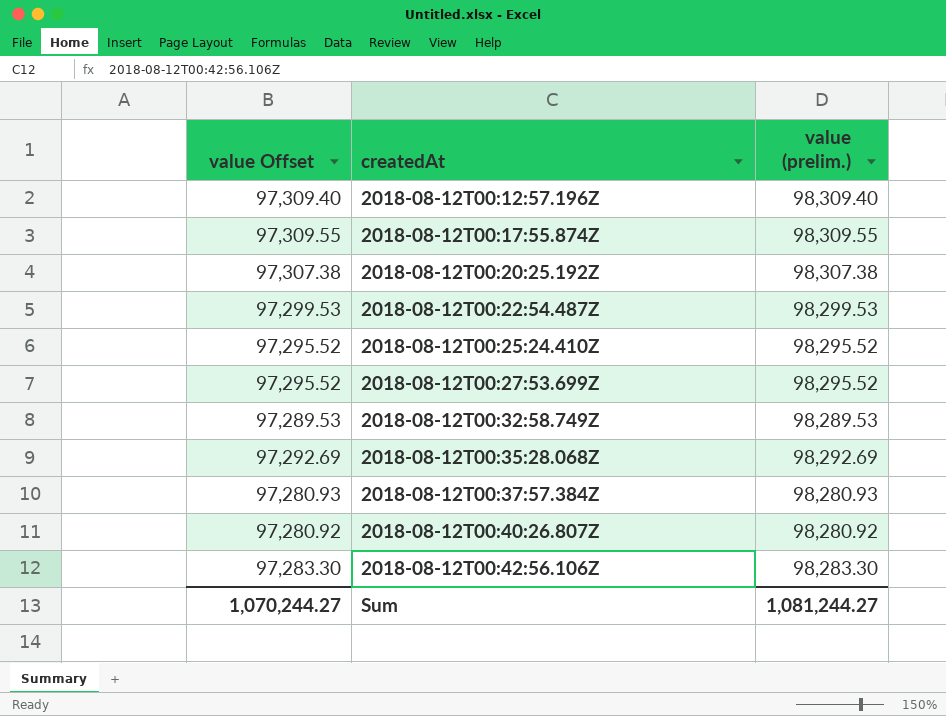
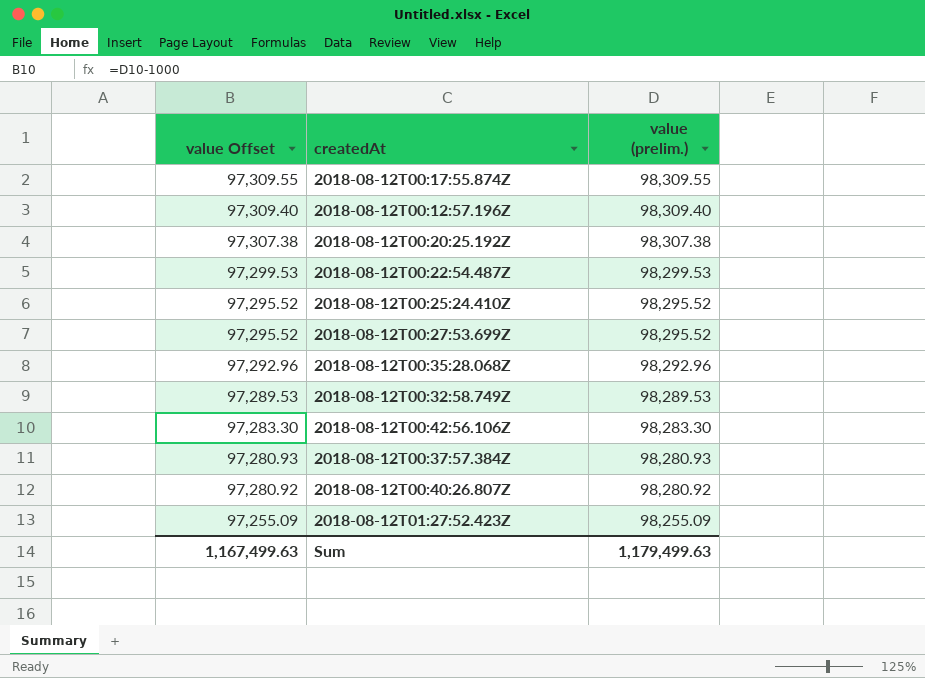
row order: createdAt ascending -> value Offset descending
2018-08-12T00:35:28.068Z | value Offset: 97,292.69 -> 97,292.96
2018-08-12T00:35:28.068Z | value (prelim.): 98,292.69 -> 98,292.96
row 2018-08-12T01:27:52.423Z: none -> 97,255.09 | 98,255.09
Sum | value Offset: 1,070,244.27 -> 1,167,499.63
Sum | value (prelim.): 1,081,244.27 -> 1,179,499.63

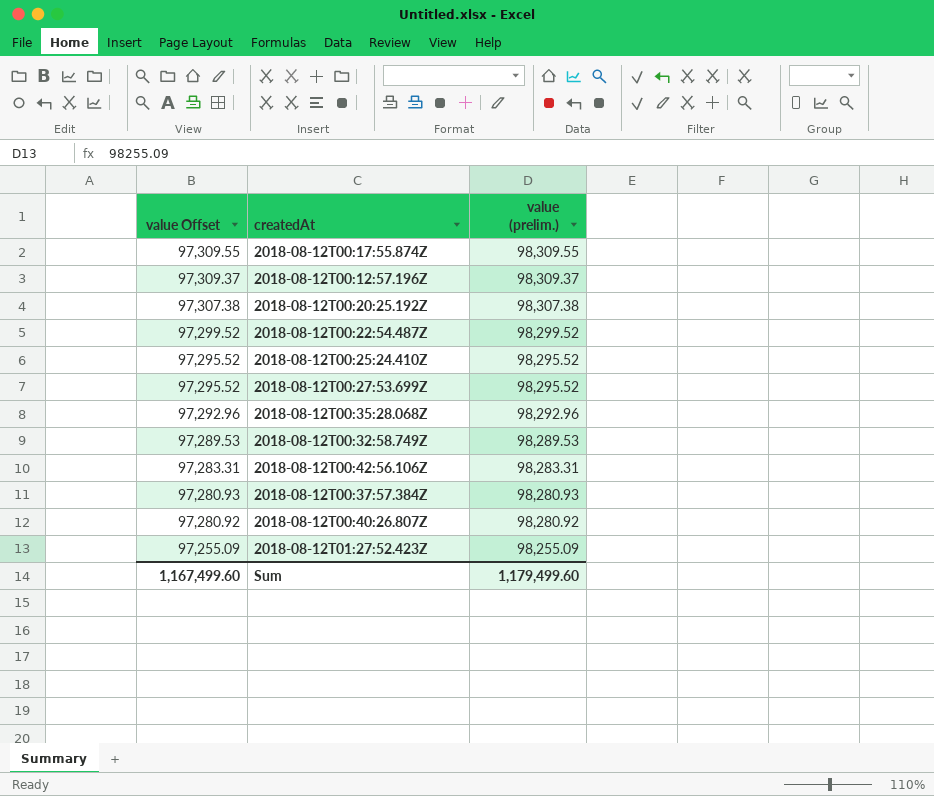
2018-08-12T00:12:57.196Z | value Offset: 97,309.40 -> 97,309.37
2018-08-12T00:12:57.196Z | value (prelim.): 98,309.40 -> 98,309.37
2018-08-12T00:22:54.487Z | value Offset: 97,299.53 -> 97,299.52
2018-08-12T00:22:54.487Z | value (prelim.): 98,299.53 -> 98,299.52
2018-08-12T00:42:56.106Z | value Offset: 97,283.30 -> 97,283.31
2018-08-12T00:42:56.106Z | value (prelim.): 98,283.30 -> 98,283.31
Sum | value Offset: 1,167,499.63 -> 1,167,499.60
Sum | value (prelim.): 1,179,499.63 -> 1,179,499.60

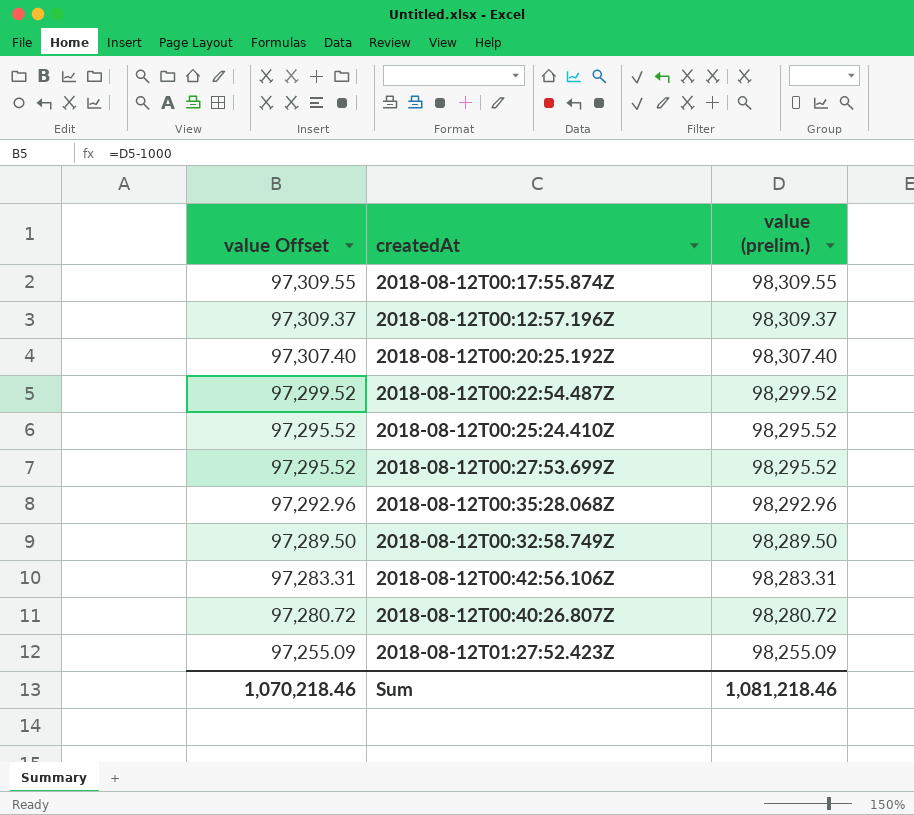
row 2018-08-12T00:37:57.384Z: 97,280.93 | 98,280.93 -> none
2018-08-12T00:20:25.192Z | value Offset: 97,307.38 -> 97,307.40
2018-08-12T00:20:25.192Z | value (prelim.): 98,307.38 -> 98,307.40
2018-08-12T00:32:58.749Z | value Offset: 97,289.53 -> 97,289.50
2018-08-12T00:32:58.749Z | value (prelim.): 98,289.53 -> 98,289.50
2018-08-12T00:40:26.807Z | value Offset: 97,280.92 -> 97,280.72
2018-08-12T00:40:26.807Z | value (prelim.): 98,280.92 -> 98,280.72
Sum | value Offset: 1,167,499.60 -> 1,070,218.46
Sum | value (prelim.): 1,179,499.60 -> 1,081,218.46

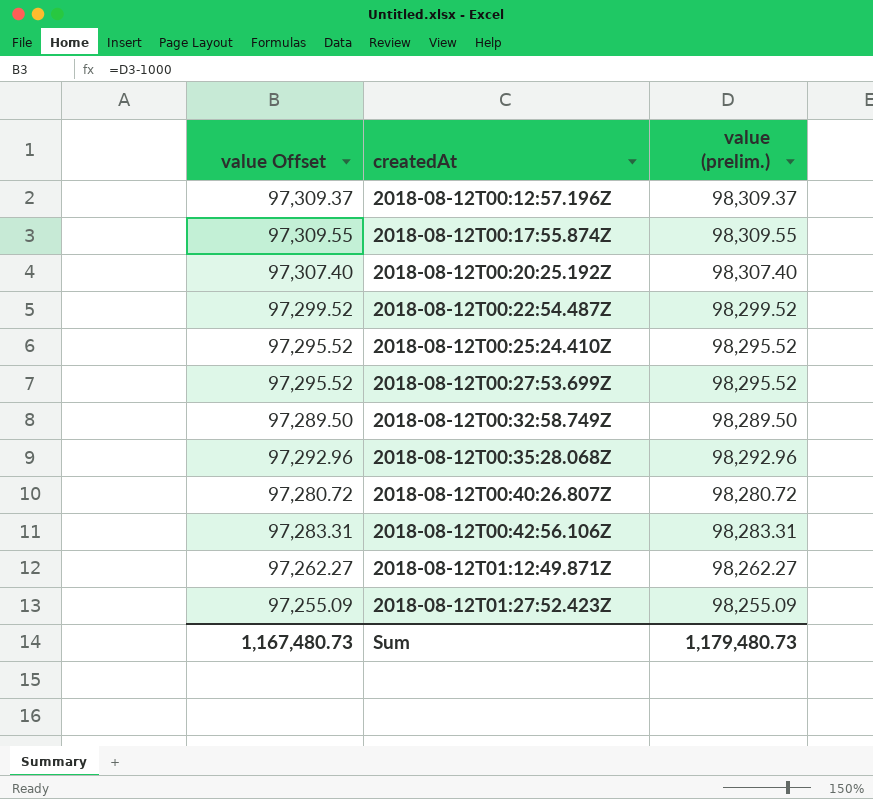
row order: value Offset descending -> createdAt ascending
row 2018-08-12T01:12:49.871Z: none -> 97,262.27 | 98,262.27
Sum | value Offset: 1,070,218.46 -> 1,167,480.73
Sum | value (prelim.): 1,081,218.46 -> 1,179,480.73

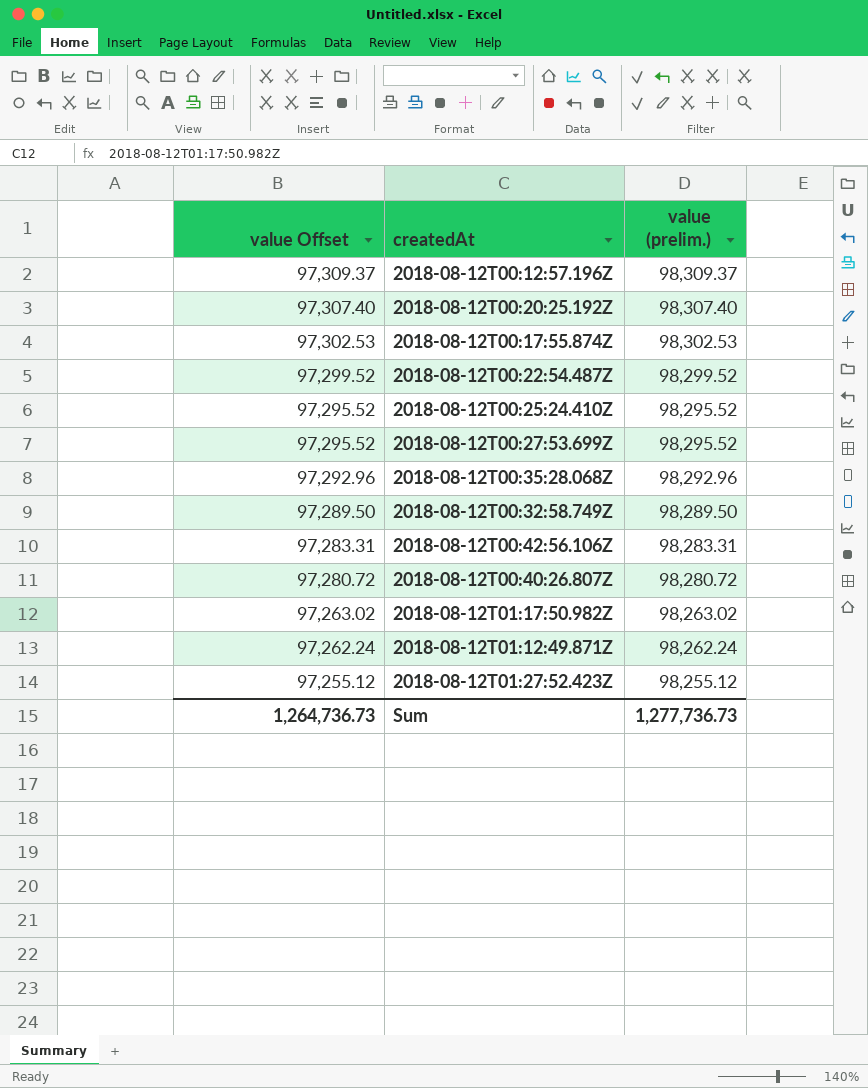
row order: createdAt ascending -> value Offset descending
2018-08-12T00:17:55.874Z | value Offset: 97,309.55 -> 97,302.53
2018-08-12T00:17:55.874Z | value (prelim.): 98,309.55 -> 98,302.53
row 2018-08-12T01:17:50.982Z: none -> 97,263.02 | 98,263.02
2018-08-12T01:12:49.871Z | value Offset: 97,262.27 -> 97,262.24
2018-08-12T01:12:49.871Z | value (prelim.): 98,262.27 -> 98,262.24
2018-08-12T01:27:52.423Z | value Offset: 97,255.09 -> 97,255.12
2018-08-12T01:27:52.423Z | value (prelim.): 98,255.09 -> 98,255.12
Sum | value Offset: 1,167,480.73 -> 1,264,736.73
Sum | value (prelim.): 1,179,480.73 -> 1,277,736.73

